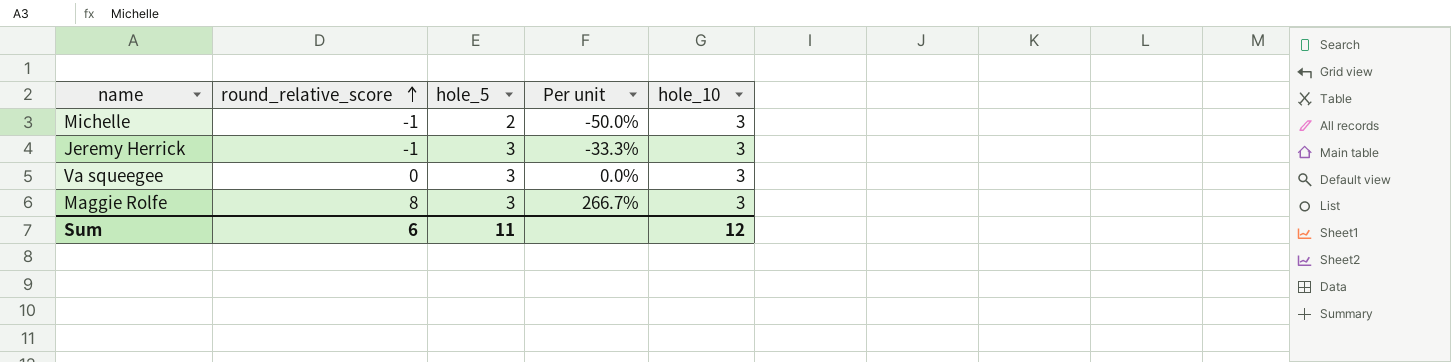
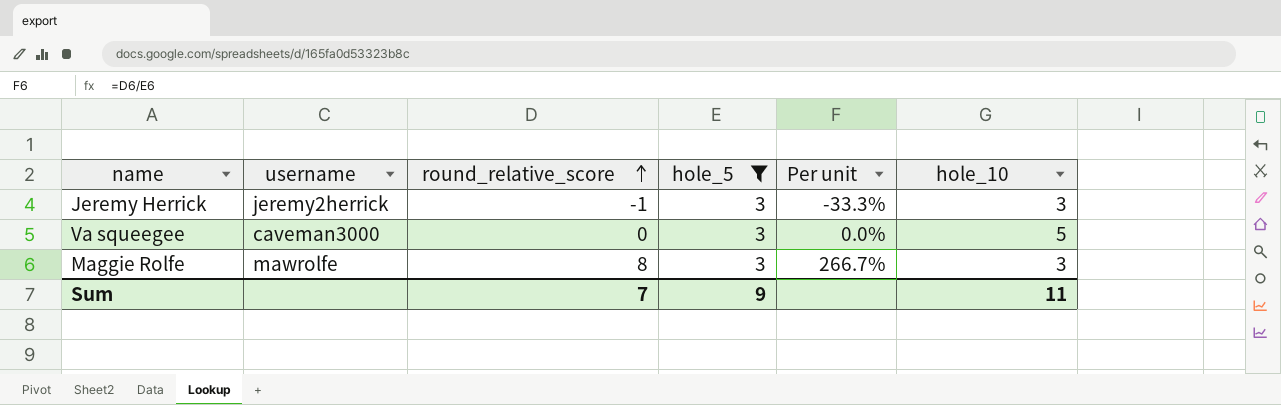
filter: none -> hole_5 = 3
column username | position: none -> 2
Va squeegee | hole_10: 3 -> 5
Sum | round_relative_score: 6 -> 7
Sum | hole_5: 11 -> 9
Sum | hole_10: 12 -> 11

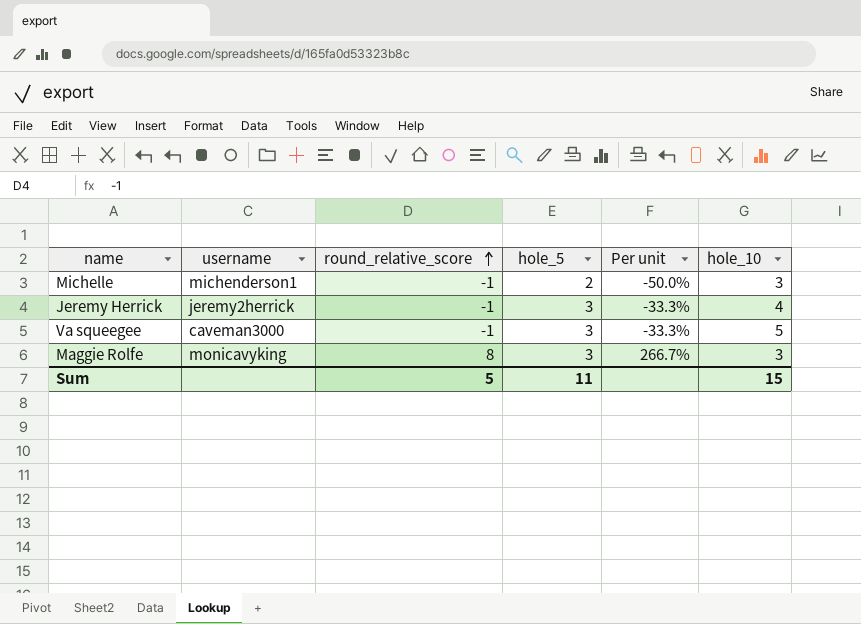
filter: hole_5 = 3 -> none
Jeremy Herrick | hole_10: 3 -> 4
Va squeegee | round_relative_score: 0 -> -1
Va squeegee | Per unit: 0.0% -> -33.3%
Maggie Rolfe | username: mawrolfe -> monicavyking
Sum | round_relative_score: 7 -> 5
Sum | hole_5: 9 -> 11
Sum | hole_10: 11 -> 15

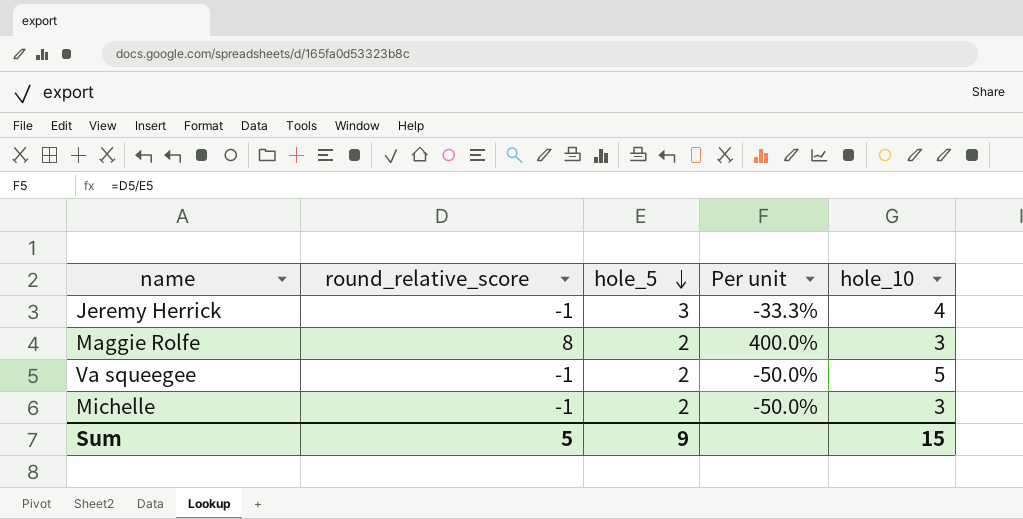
row order: round_relative_score ascending -> hole_5 descending
column username | position: 2 -> none
Maggie Rolfe | hole_5: 3 -> 2
Maggie Rolfe | Per unit: 266.7% -> 400.0%
Va squeegee | hole_5: 3 -> 2
Va squeegee | Per unit: -33.3% -> -50.0%
Sum | hole_5: 11 -> 9

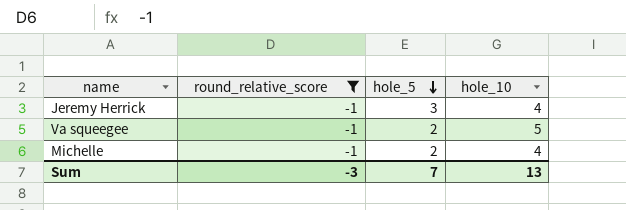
filter: none -> round_relative_score = -1
column Per unit | formula: [round_relative_score] / [hole_5] -> none
Michelle | hole_10: 3 -> 4
Sum | round_relative_score: 5 -> -3
Sum | hole_5: 9 -> 7
Sum | hole_10: 15 -> 13

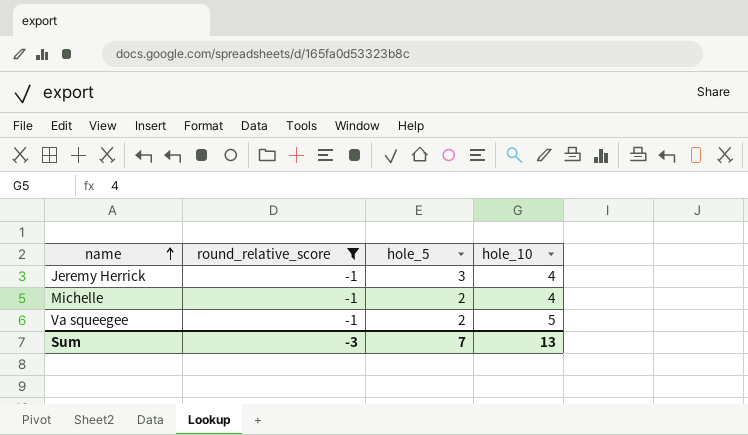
row order: hole_5 descending -> name ascending

